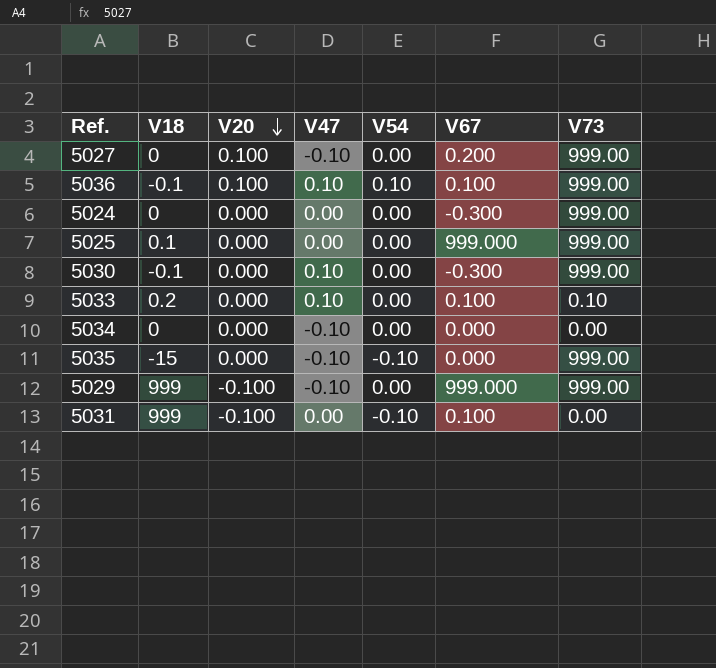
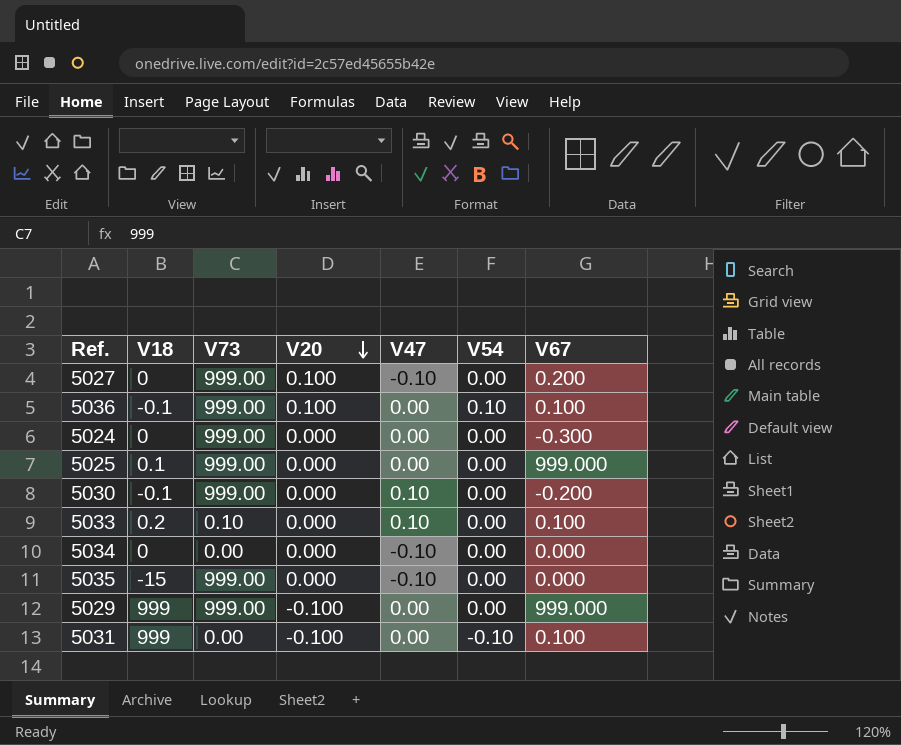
column V73 | position: 7 -> 3
5036 | V47: 0.10 -> 0.00
5030 | V67: -0.300 -> -0.200
5035 | V54: -0.10 -> 0.00
5029 | V47: -0.10 -> 0.00

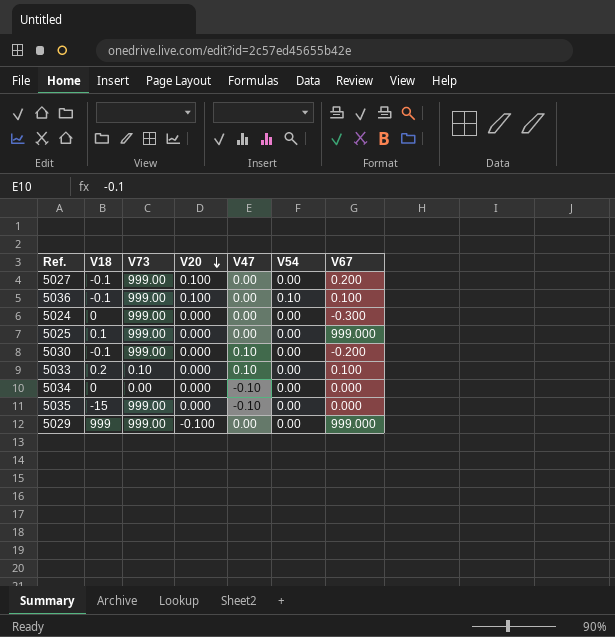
row 5031: 999 | 0.00 | -0.100 | 0.00 | -0.10 | 0.100 -> none
5027 | V18: 0 -> -0.1
5027 | V47: -0.10 -> 0.00

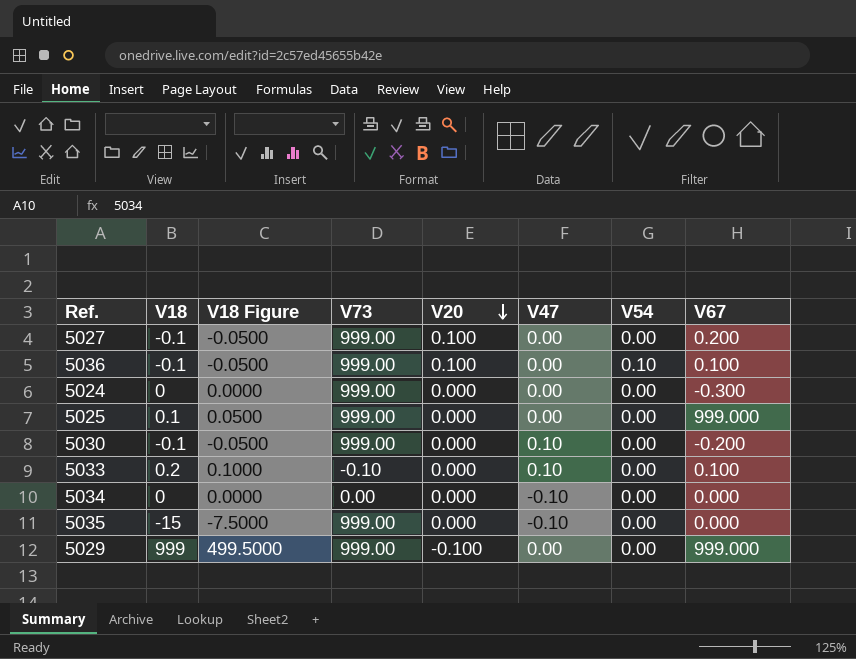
column V18 Figure | formula: none -> [V18] * 0.5
5033 | V73: 0.10 -> -0.10

